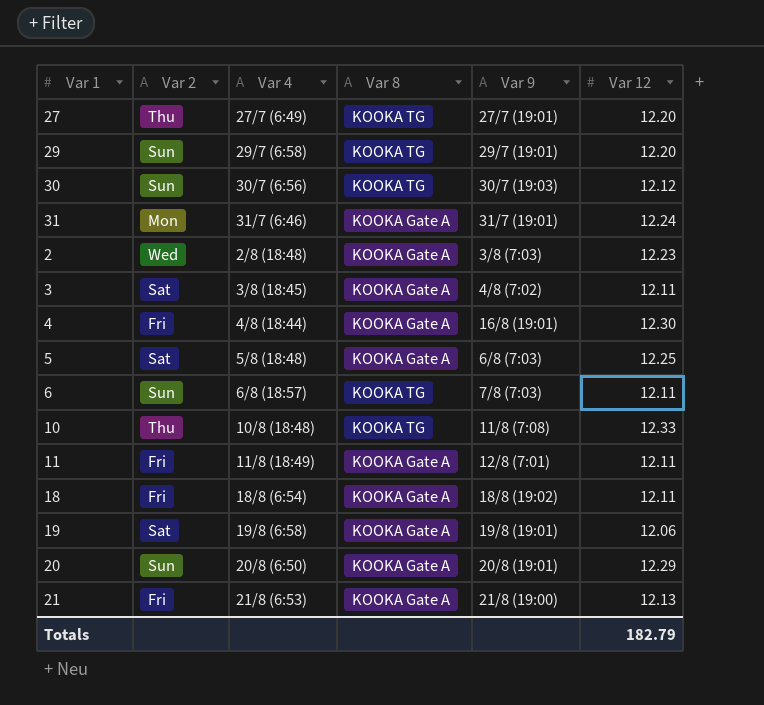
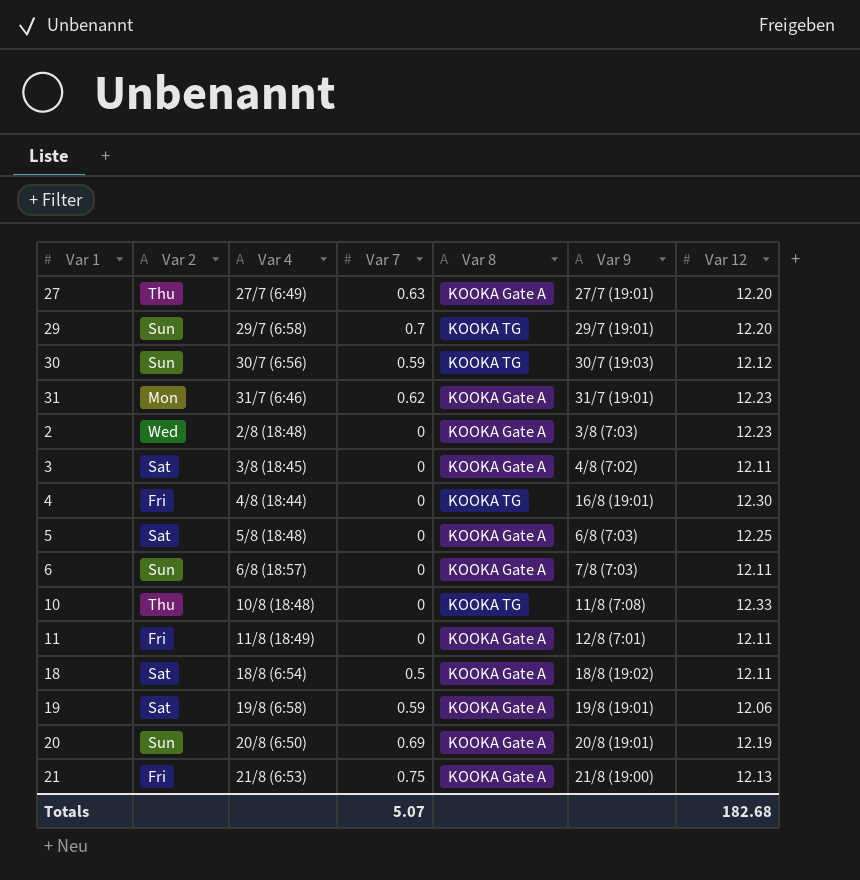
column Var 7 | position: none -> 4
27 | Var 8: KOOKA TG -> KOOKA Gate A
31 | Var 12: 12.24 -> 12.23
4 | Var 8: KOOKA Gate A -> KOOKA TG
6 | Var 8: KOOKA TG -> KOOKA Gate A
18 | Var 2: Fri -> Sat
20 | Var 12: 12.29 -> 12.19
Totals | Var 12: 182.79 -> 182.68

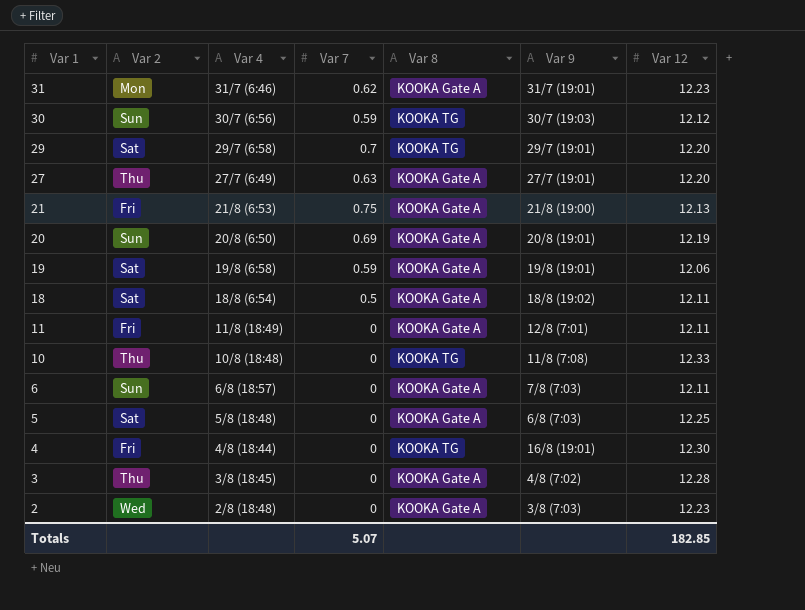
row order: none -> Var 1 descending
29 | Var 2: Sun -> Sat
3 | Var 2: Sat -> Thu
3 | Var 12: 12.11 -> 12.28
Totals | Var 12: 182.68 -> 182.85

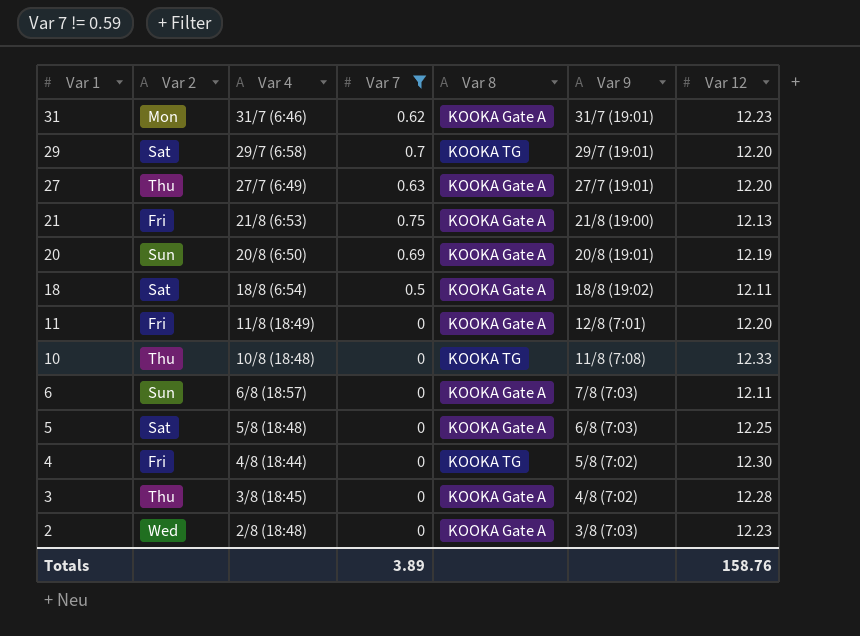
filter: none -> Var 7 != 0.59
11 | Var 12: 12.11 -> 12.20
4 | Var 9: 16/8 (19:01) -> 5/8 (7:02)
Totals | Var 7: 5.07 -> 3.89
Totals | Var 12: 182.85 -> 158.76

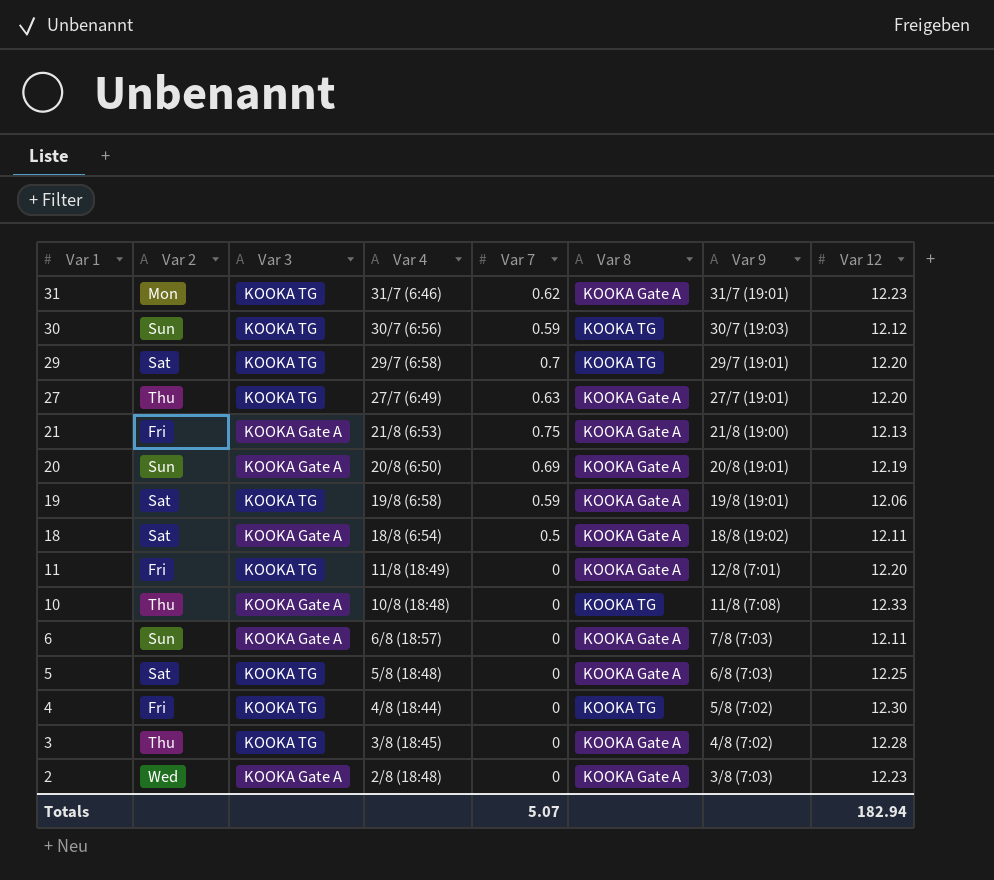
filter: Var 7 != 0.59 -> none
column Var 3 | position: none -> 3
Totals | Var 7: 3.89 -> 5.07
Totals | Var 12: 158.76 -> 182.94

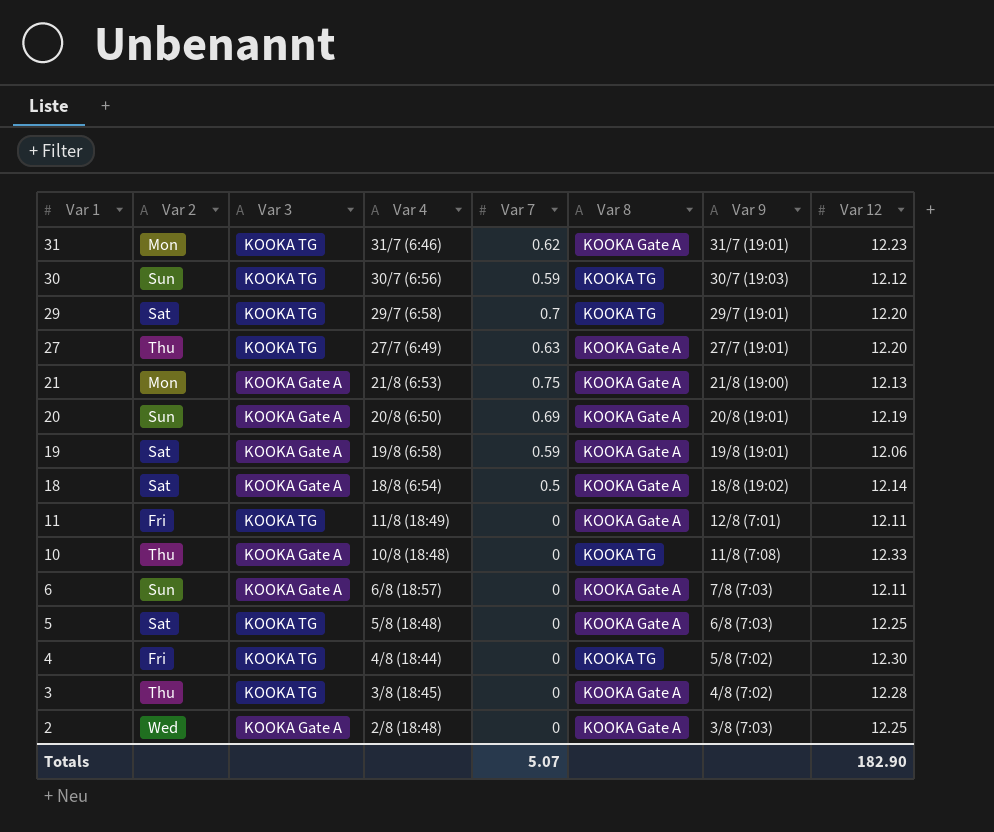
21 | Var 2: Fri -> Mon
19 | Var 3: KOOKA TG -> KOOKA Gate A
18 | Var 12: 12.11 -> 12.14
11 | Var 12: 12.20 -> 12.11
2 | Var 12: 12.23 -> 12.25
Totals | Var 12: 182.94 -> 182.90

